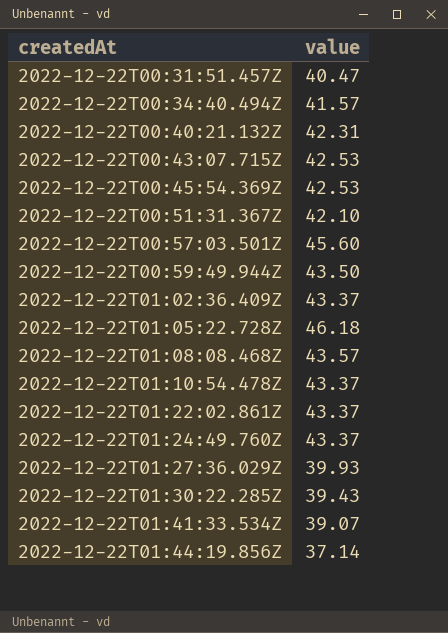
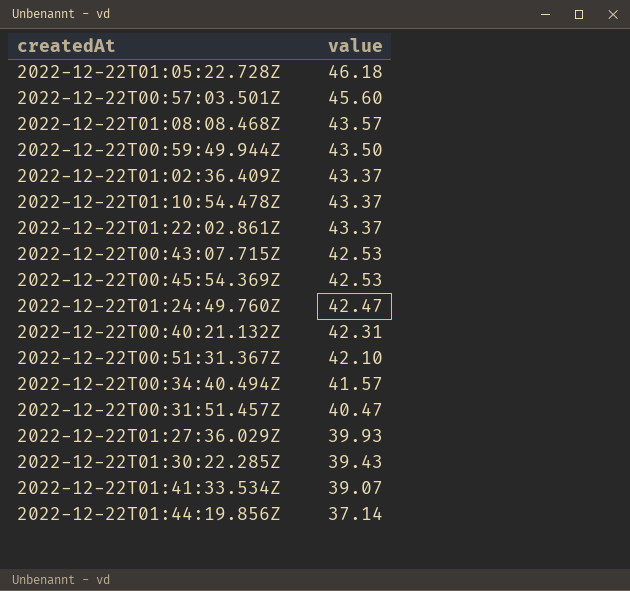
row order: createdAt ascending -> value descending
2022-12-22T01:24:49.760Z | value: 43.37 -> 42.47

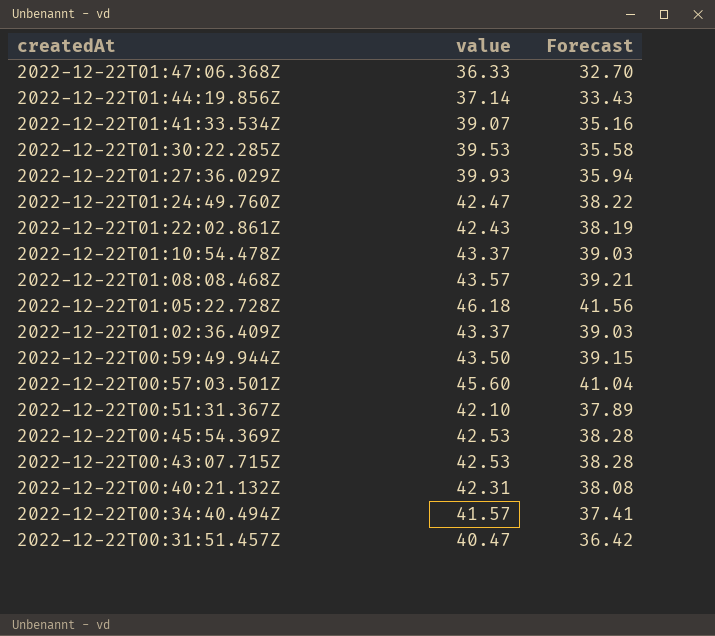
row order: value descending -> createdAt descending
column Forecast | formula: none -> [value] * 0.9
row 2022-12-22T01:47:06.368Z: none -> 36.33 | 32.70
2022-12-22T01:30:22.285Z | value: 39.43 -> 39.53
2022-12-22T01:22:02.861Z | value: 43.37 -> 42.43

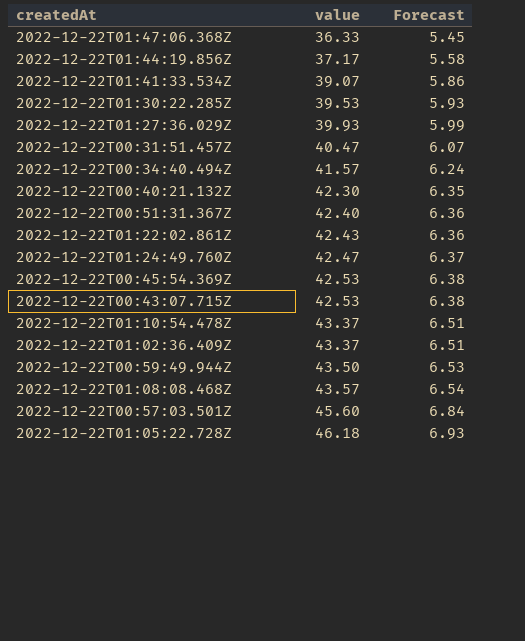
row order: createdAt descending -> value ascending
column Forecast | formula: [value] * 0.9 -> [value] * 0.15
2022-12-22T01:44:19.856Z | value: 37.14 -> 37.17
2022-12-22T00:40:21.132Z | value: 42.31 -> 42.30
2022-12-22T00:51:31.367Z | value: 42.10 -> 42.40

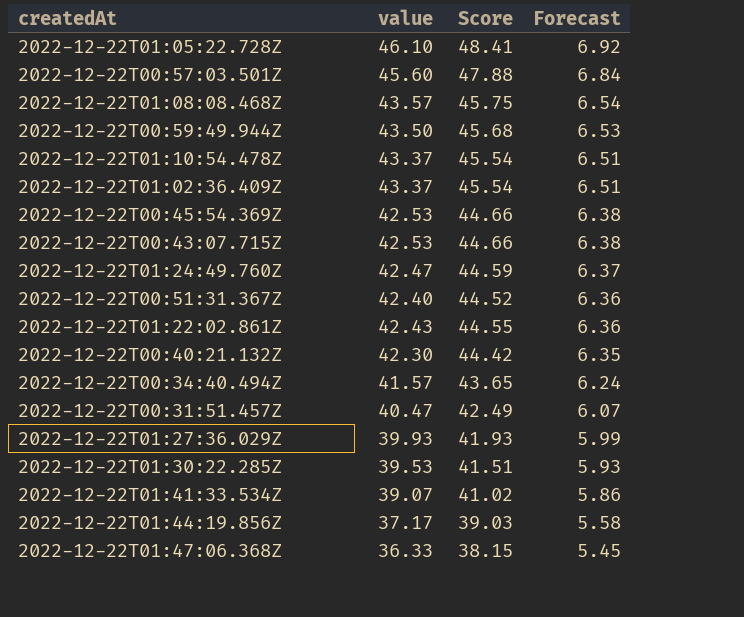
row order: value ascending -> Forecast descending
column Score | formula: none -> [value] * 1.05
2022-12-22T01:05:22.728Z | value: 46.18 -> 46.10
2022-12-22T01:05:22.728Z | Forecast: 6.93 -> 6.92

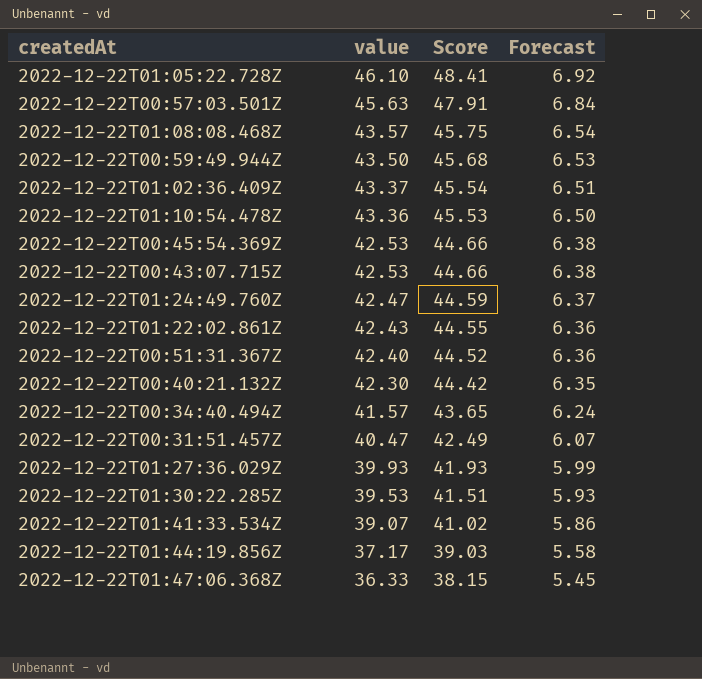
row order: Forecast descending -> value descending
2022-12-22T00:57:03.501Z | value: 45.60 -> 45.63
2022-12-22T00:57:03.501Z | Score: 47.88 -> 47.91
2022-12-22T01:10:54.478Z | value: 43.37 -> 43.36
2022-12-22T01:10:54.478Z | Score: 45.54 -> 45.53
2022-12-22T01:10:54.478Z | Forecast: 6.51 -> 6.50

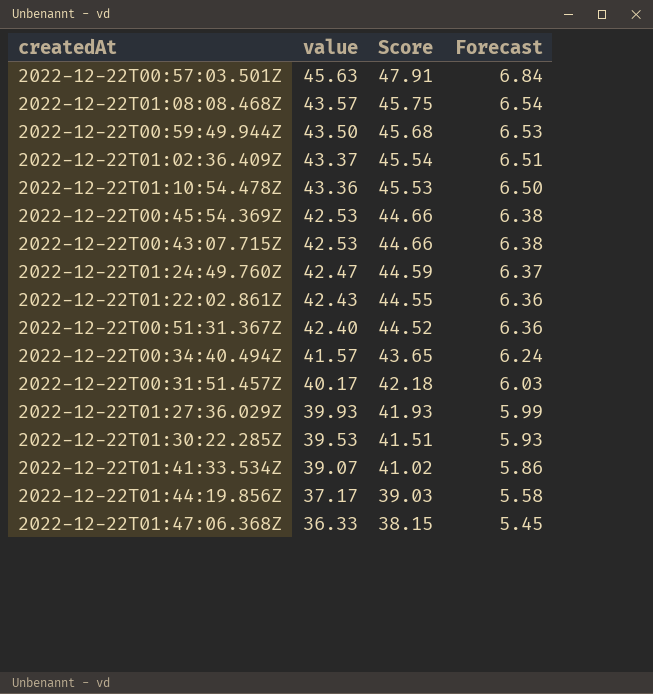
row 2022-12-22T01:05:22.728Z: 46.10 | 48.41 | 6.92 -> none
row 2022-12-22T00:40:21.132Z: 42.30 | 44.42 | 6.35 -> none
2022-12-22T00:31:51.457Z | value: 40.47 -> 40.17
2022-12-22T00:31:51.457Z | Score: 42.49 -> 42.18
2022-12-22T00:31:51.457Z | Forecast: 6.07 -> 6.03

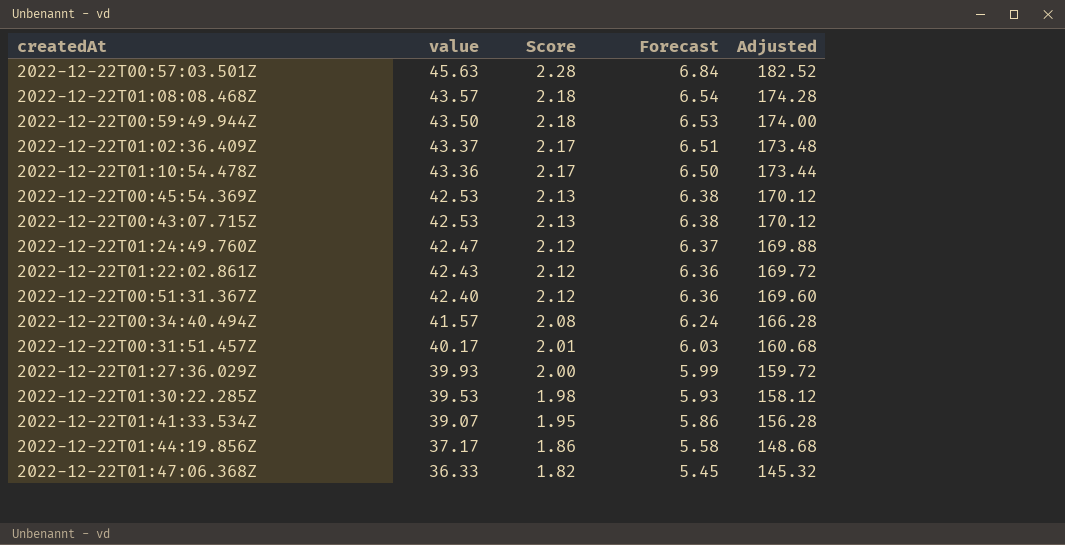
column Score | formula: [value] * 1.05 -> [value] * 0.05
column Adjusted | formula: none -> [value] * 4

